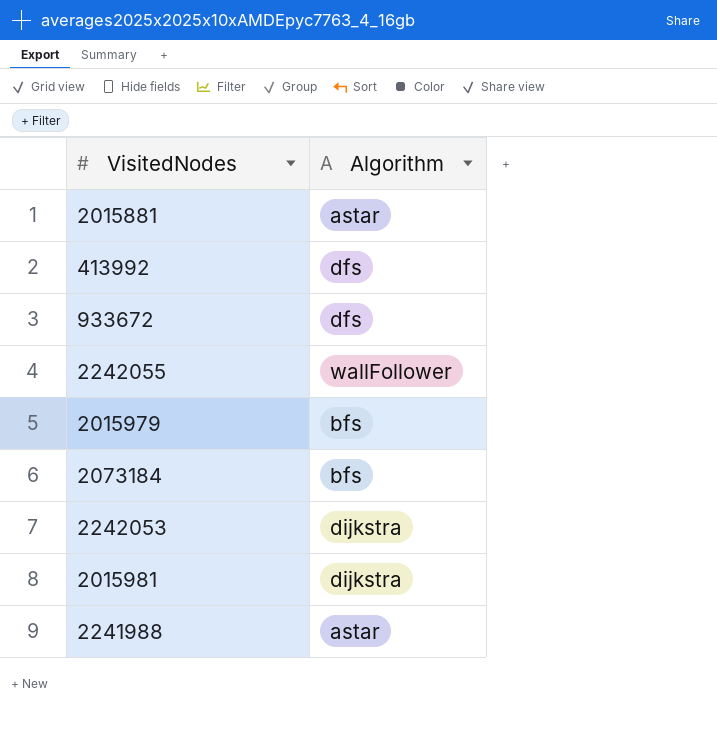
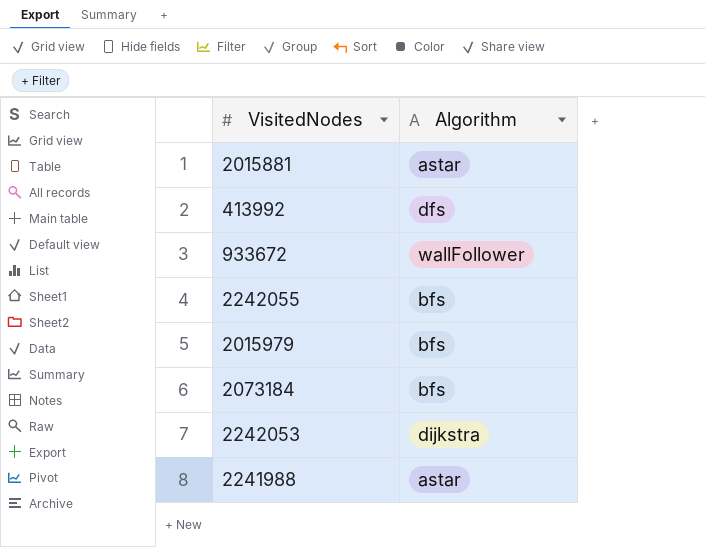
row 2015981: dijkstra -> none
933672 | Algorithm: dfs -> wallFollower
2242055 | Algorithm: wallFollower -> bfs

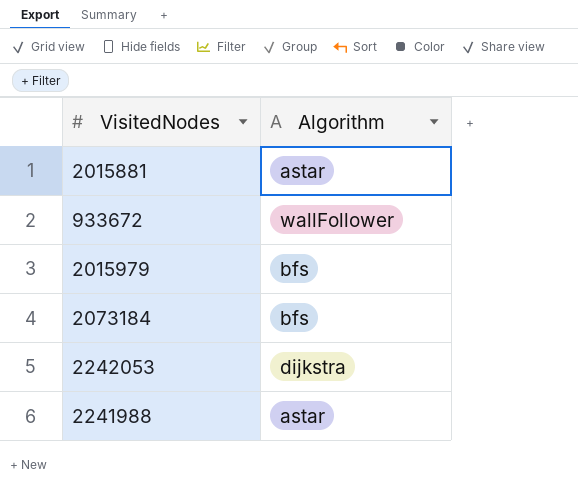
row 413992: dfs -> none
row 2242055: bfs -> none

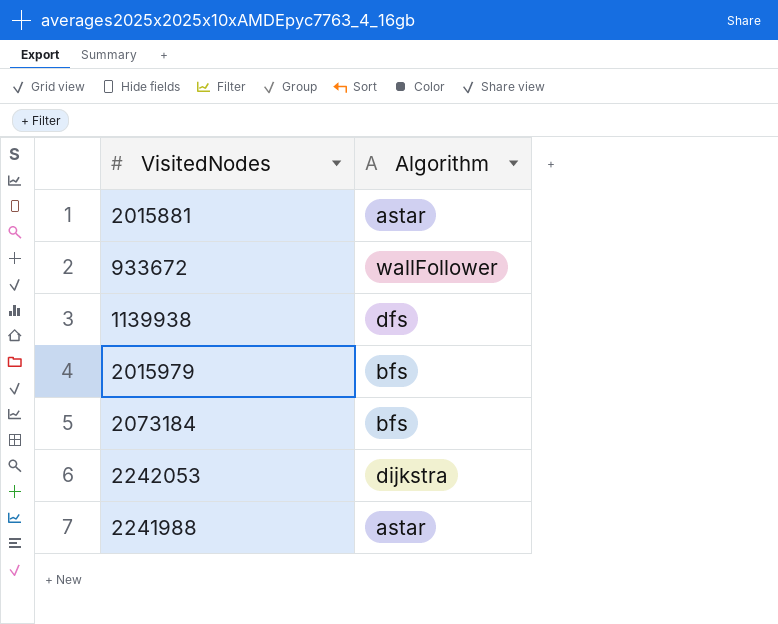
row 1139938: none -> dfs

